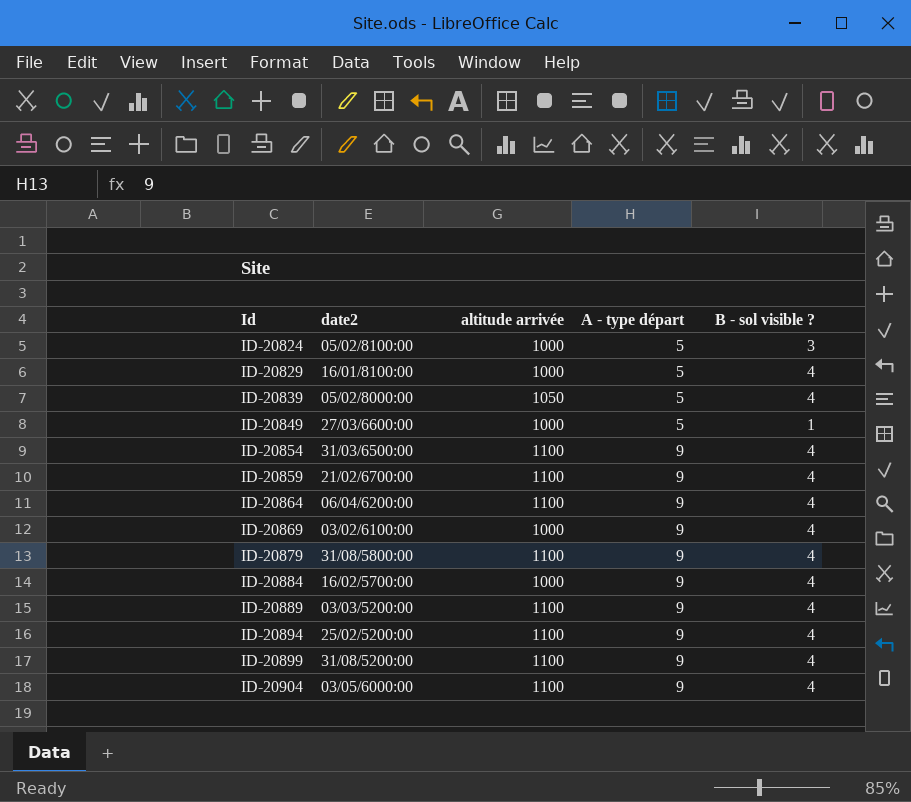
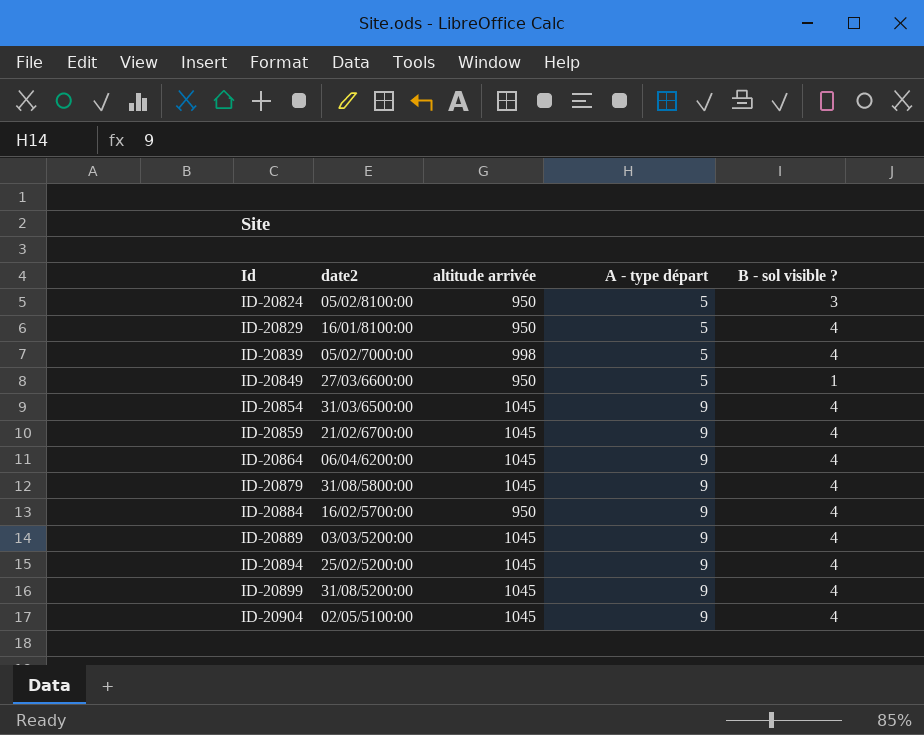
row ID-20869: 03/02/6100:00 | 1000 | 9 | 4 -> none
ID-20824 | altitude arrivée: 1000 -> 950
ID-20829 | altitude arrivée: 1000 -> 950
ID-20839 | date2: 05/02/8000:00 -> 05/02/7000:00
ID-20839 | altitude arrivée: 1050 -> 998
ID-20849 | altitude arrivée: 1000 -> 950
ID-20854 | altitude arrivée: 1100 -> 1045
ID-20859 | altitude arrivée: 1100 -> 1045
ID-20864 | altitude arrivée: 1100 -> 1045
ID-20879 | altitude arrivée: 1100 -> 1045
ID-20884 | altitude arrivée: 1000 -> 950
ID-20889 | altitude arrivée: 1100 -> 1045
ID-20894 | altitude arrivée: 1100 -> 1045
ID-20899 | altitude arrivée: 1100 -> 1045
ID-20904 | date2: 03/05/6000:00 -> 02/05/5100:00
ID-20904 | altitude arrivée: 1100 -> 1045

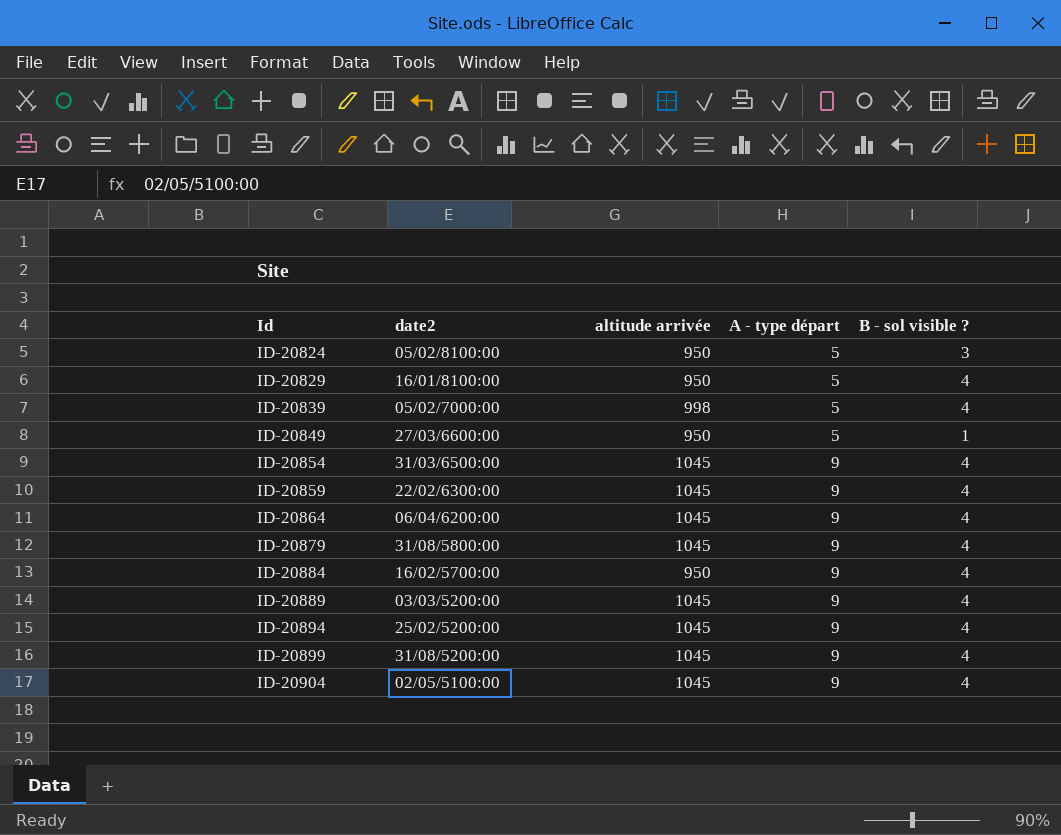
ID-20859 | date2: 21/02/6700:00 -> 22/02/6300:00

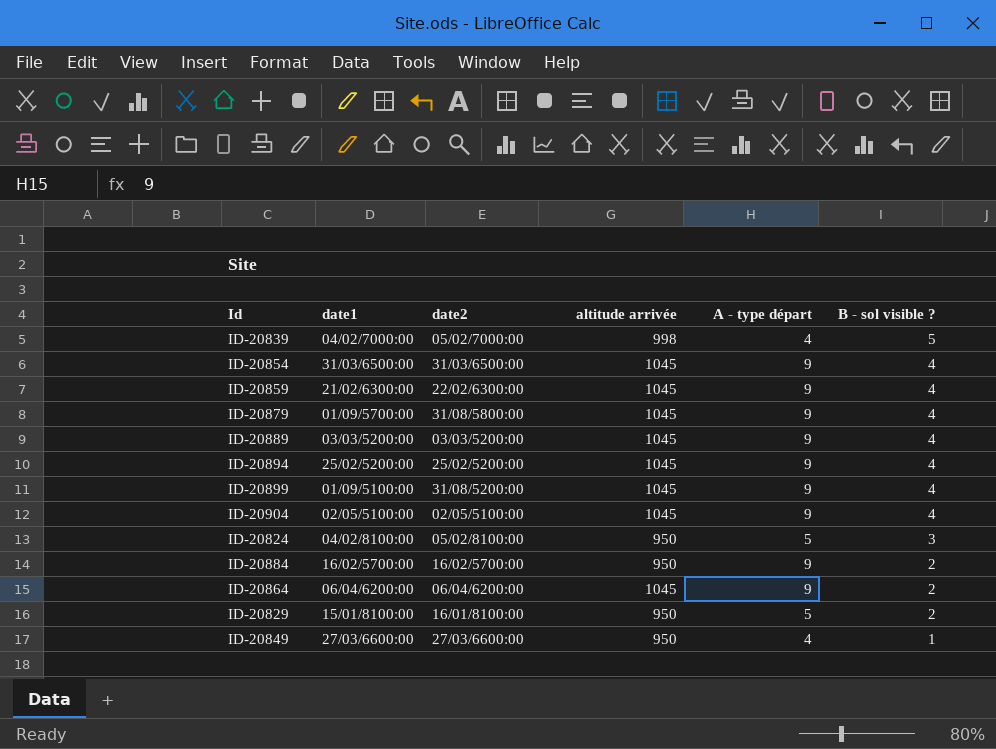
row order: Id ascending -> B - sol visible ? descending
column date1 | position: none -> 2
ID-20839 | A - type départ: 5 -> 4
ID-20839 | B - sol visible ?: 4 -> 5
ID-20884 | B - sol visible ?: 4 -> 2
ID-20864 | B - sol visible ?: 4 -> 2
ID-20829 | B - sol visible ?: 4 -> 2
ID-20849 | A - type départ: 5 -> 4

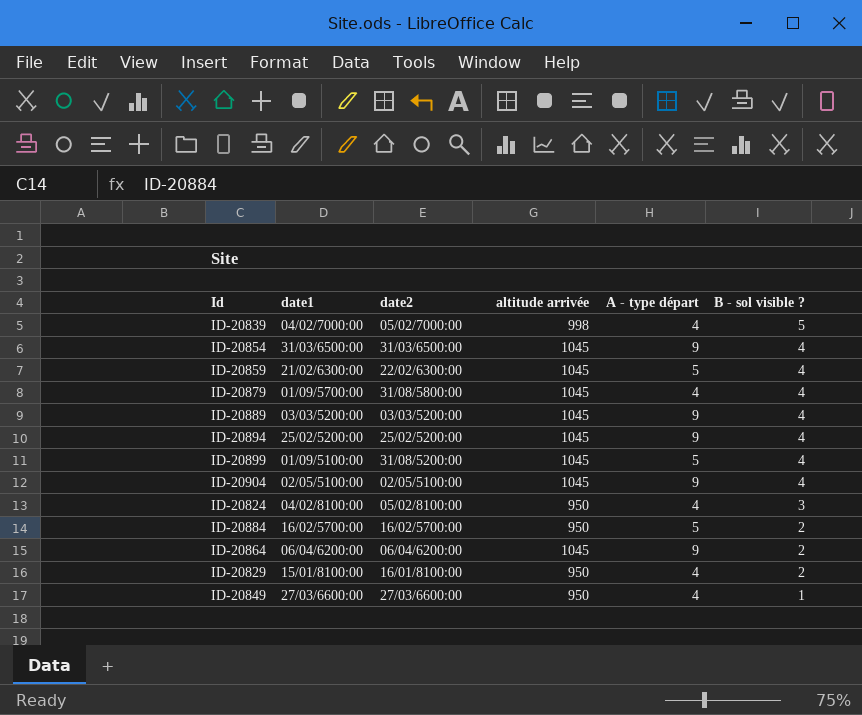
ID-20859 | A - type départ: 9 -> 5
ID-20879 | A - type départ: 9 -> 4
ID-20899 | A - type départ: 9 -> 5
ID-20824 | A - type départ: 5 -> 4
ID-20884 | A - type départ: 9 -> 5
ID-20829 | A - type départ: 5 -> 4

